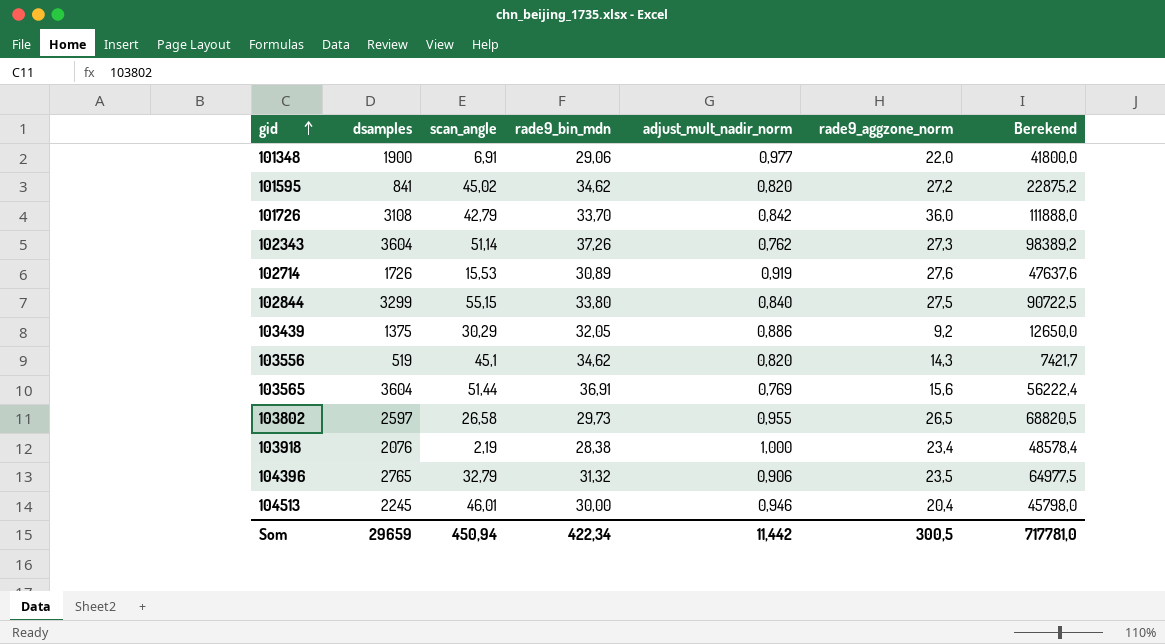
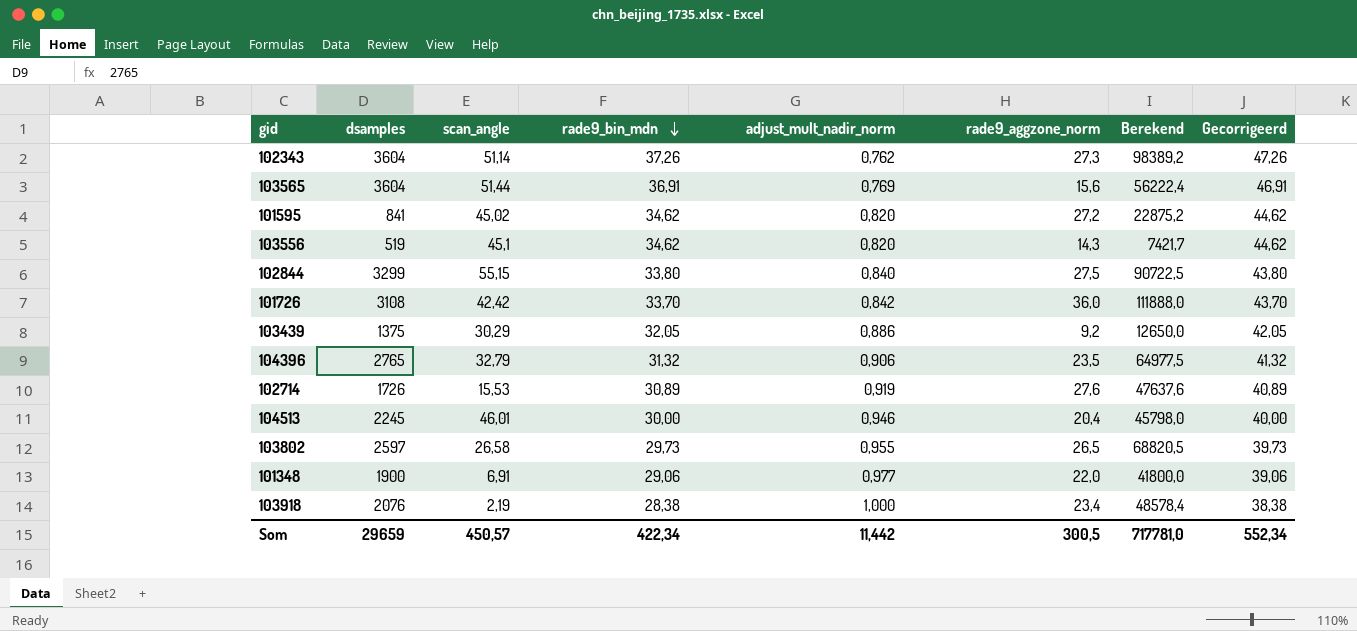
row order: gid ascending -> rade9_bin_mdn descending
column Gecorrigeerd | formula: none -> [rade9_bin_mdn] + 10
101726 | scan_angle: 42,79 -> 42,42
Som | scan_angle: 450,94 -> 450,57

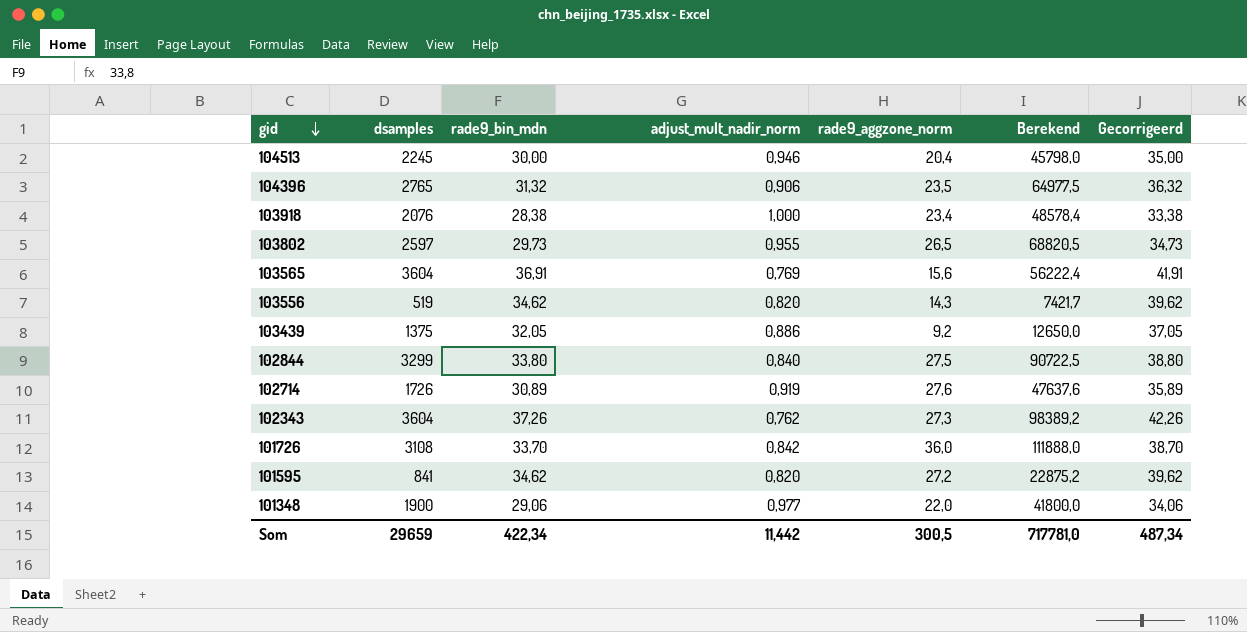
row order: rade9_bin_mdn descending -> gid descending
column scan_angle | position: 3 -> none
column Gecorrigeerd | formula: [rade9_bin_mdn] + 10 -> [rade9_bin_mdn] + 5
Som | Gecorrigeerd: 552,34 -> 487,34

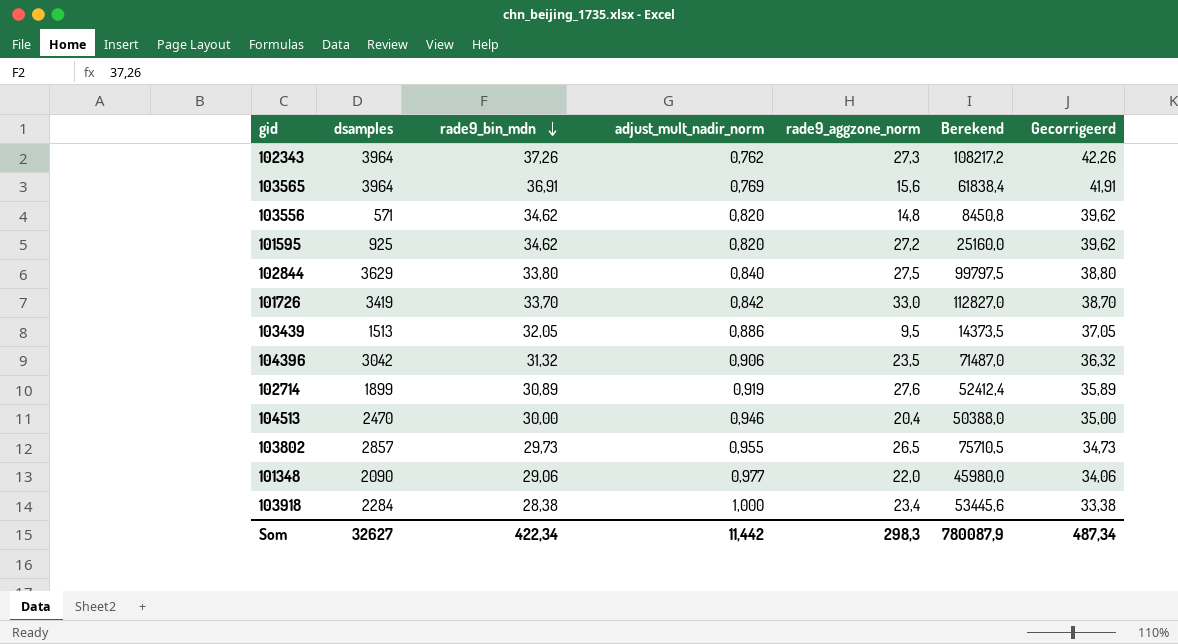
row order: gid descending -> rade9_bin_mdn descending
102343 | dsamples: 3604 -> 3964
102343 | Berekend: 98389,2 -> 108217,2
103565 | dsamples: 3604 -> 3964
103565 | Berekend: 56222,4 -> 61838,4
103556 | dsamples: 519 -> 571
103556 | rade9_aggzone_norm: 14,3 -> 14,8
103556 | Berekend: 7421,7 -> 8450,8
101595 | dsamples: 841 -> 925
101595 | Berekend: 22875,2 -> 25160,0
102844 | dsamples: 3299 -> 3629
102844 | Berekend: 90722,5 -> 99797,5
101726 | dsamples: 3108 -> 3419
101726 | rade9_aggzone_norm: 36,0 -> 33,0
101726 | Berekend: 111888,0 -> 112827,0
103439 | dsamples: 1375 -> 1513
103439 | rade9_aggzone_norm: 9,2 -> 9,5
103439 | Berekend: 12650,0 -> 14373,5
104396 | dsamples: 2765 -> 3042
104396 | Berekend: 64977,5 -> 71487,0
102714 | dsamples: 1726 -> 1899
102714 | Berekend: 47637,6 -> 52412,4
104513 | dsamples: 2245 -> 2470
104513 | Berekend: 45798,0 -> 50388,0
103802 | dsamples: 2597 -> 2857
103802 | Berekend: 68820,5 -> 75710,5
101348 | dsamples: 1900 -> 2090
101348 | Berekend: 41800,0 -> 45980,0
103918 | dsamples: 2076 -> 2284
103918 | Berekend: 48578,4 -> 53445,6
Som | dsamples: 29659 -> 32627
Som | rade9_aggzone_norm: 300,5 -> 298,3
Som | Berekend: 717781,0 -> 780087,9

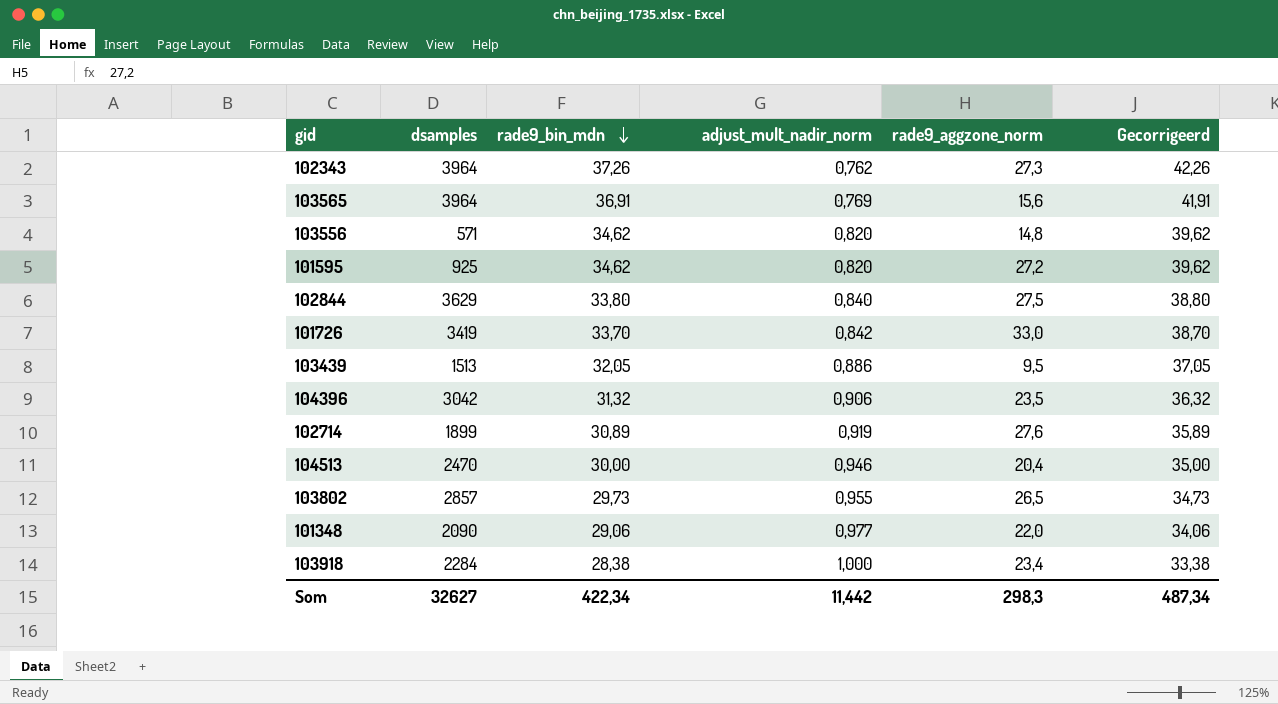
column Berekend | formula: [dsamples] * [rade9_aggzone_norm] -> none

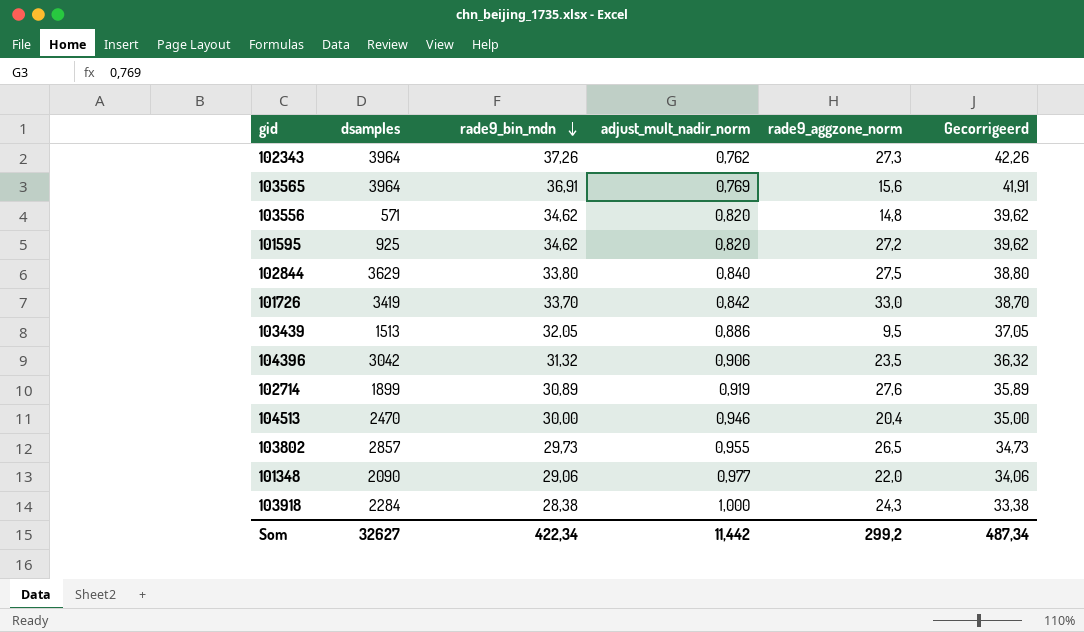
103918 | rade9_aggzone_norm: 23,4 -> 24,3
Som | rade9_aggzone_norm: 298,3 -> 299,2

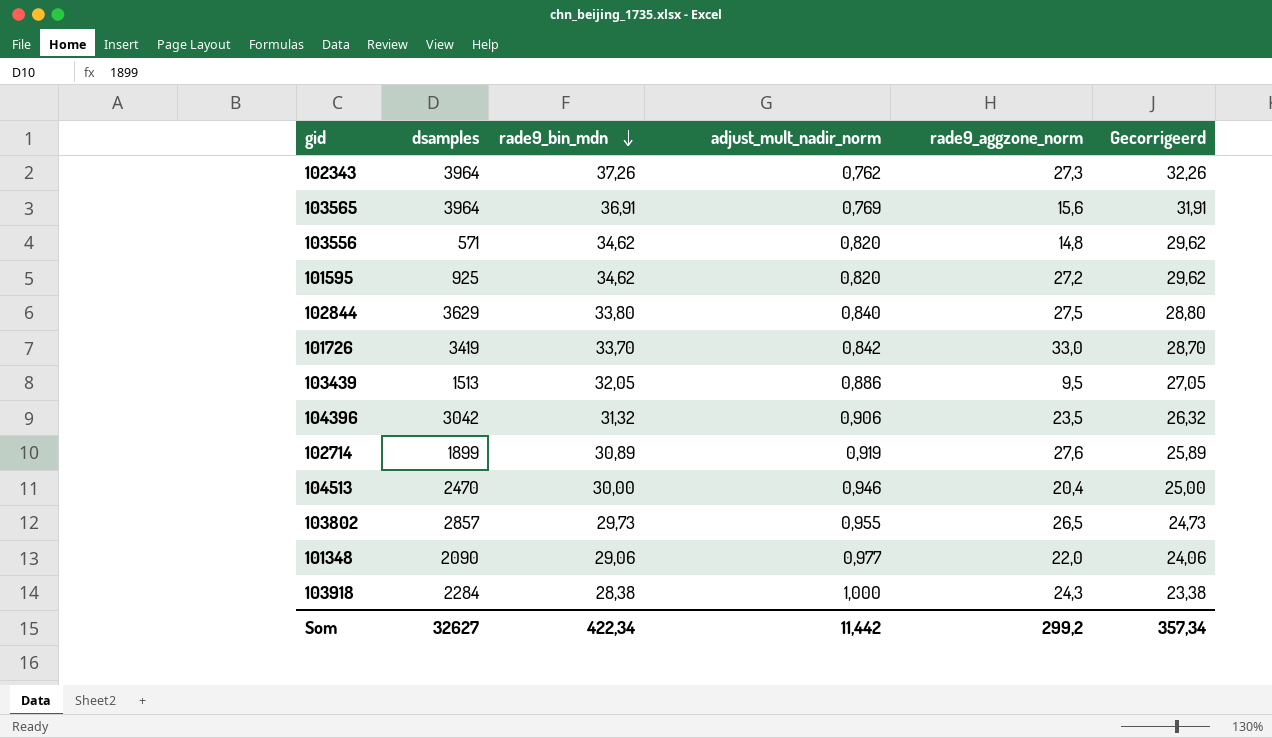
column Gecorrigeerd | formula: [rade9_bin_mdn] + 5 -> [rade9_bin_mdn] - 5
Som | Gecorrigeerd: 487,34 -> 357,34

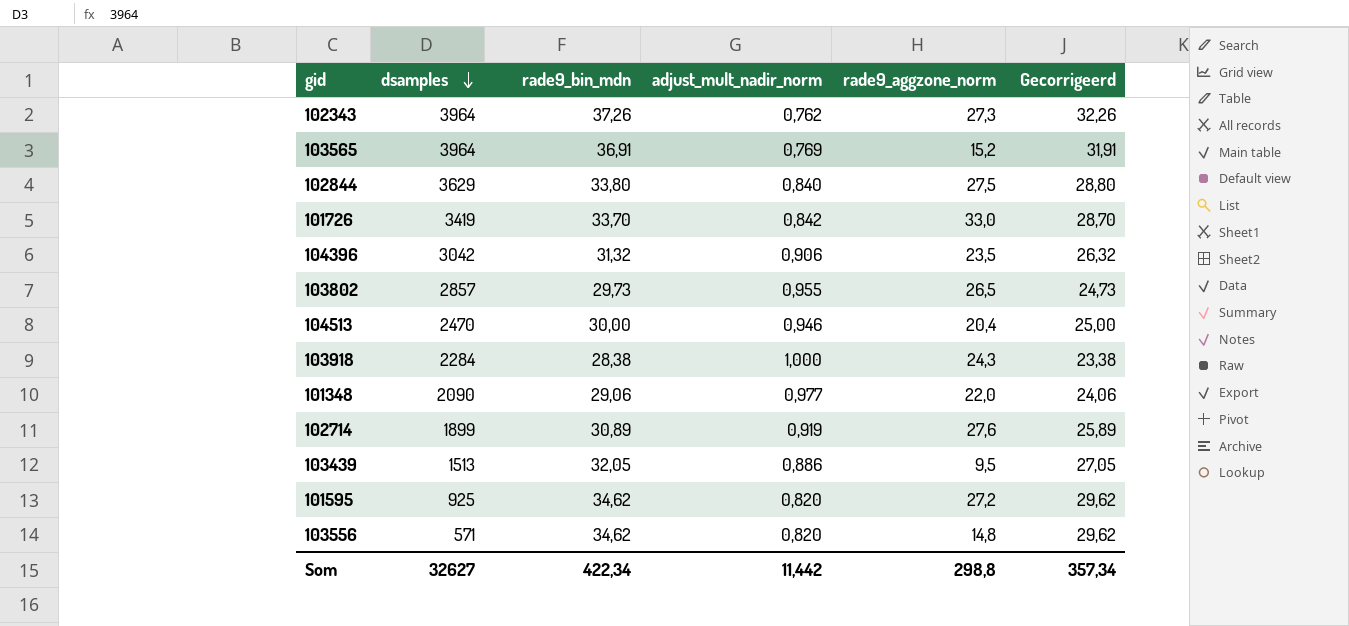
row order: rade9_bin_mdn descending -> dsamples descending
103565 | rade9_aggzone_norm: 15,6 -> 15,2
Som | rade9_aggzone_norm: 299,2 -> 298,8

